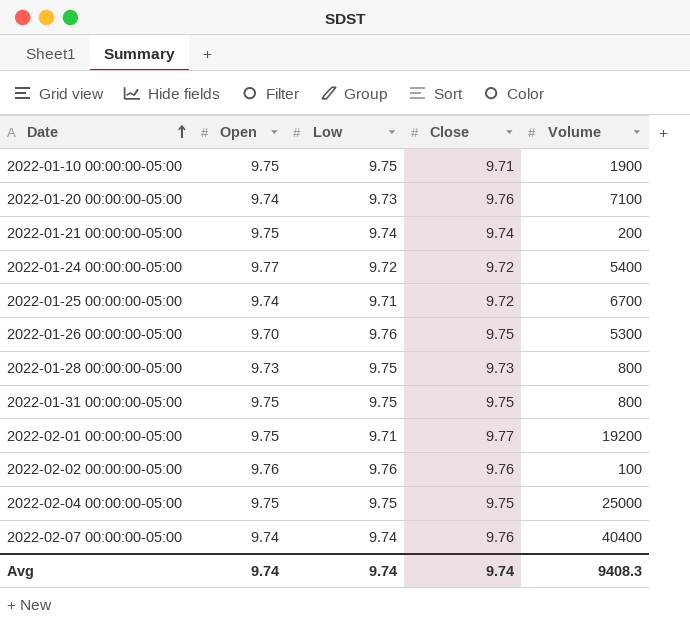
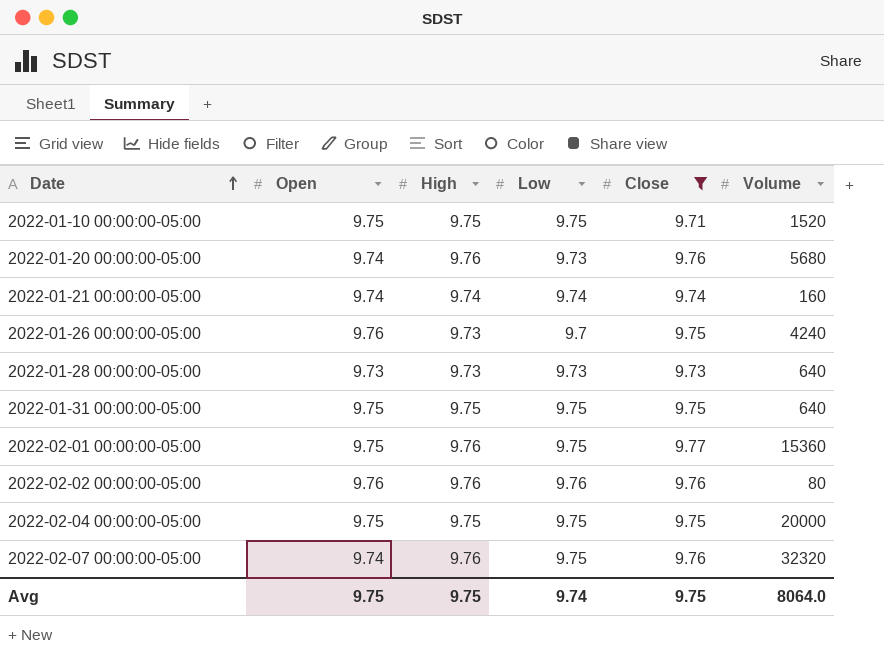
filter: none -> Close != 9.72
column High | position: none -> 3
2022-01-10 00:00:00-05:00 | Volume: 1900 -> 1520
2022-01-20 00:00:00-05:00 | Volume: 7100 -> 5680
2022-01-21 00:00:00-05:00 | Open: 9.75 -> 9.74
2022-01-21 00:00:00-05:00 | Volume: 200 -> 160
2022-01-26 00:00:00-05:00 | Open: 9.70 -> 9.76
2022-01-26 00:00:00-05:00 | Low: 9.76 -> 9.7
2022-01-26 00:00:00-05:00 | Volume: 5300 -> 4240
2022-01-28 00:00:00-05:00 | Low: 9.75 -> 9.73
2022-01-28 00:00:00-05:00 | Volume: 800 -> 640
2022-01-31 00:00:00-05:00 | Volume: 800 -> 640
2022-02-01 00:00:00-05:00 | Low: 9.71 -> 9.75
2022-02-01 00:00:00-05:00 | Volume: 19200 -> 15360
2022-02-02 00:00:00-05:00 | Volume: 100 -> 80
2022-02-04 00:00:00-05:00 | Volume: 25000 -> 20000
2022-02-07 00:00:00-05:00 | Low: 9.74 -> 9.75
2022-02-07 00:00:00-05:00 | Volume: 40400 -> 32320
Avg | Open: 9.74 -> 9.75
Avg | Close: 9.74 -> 9.75
Avg | Volume: 9408.3 -> 8064.0

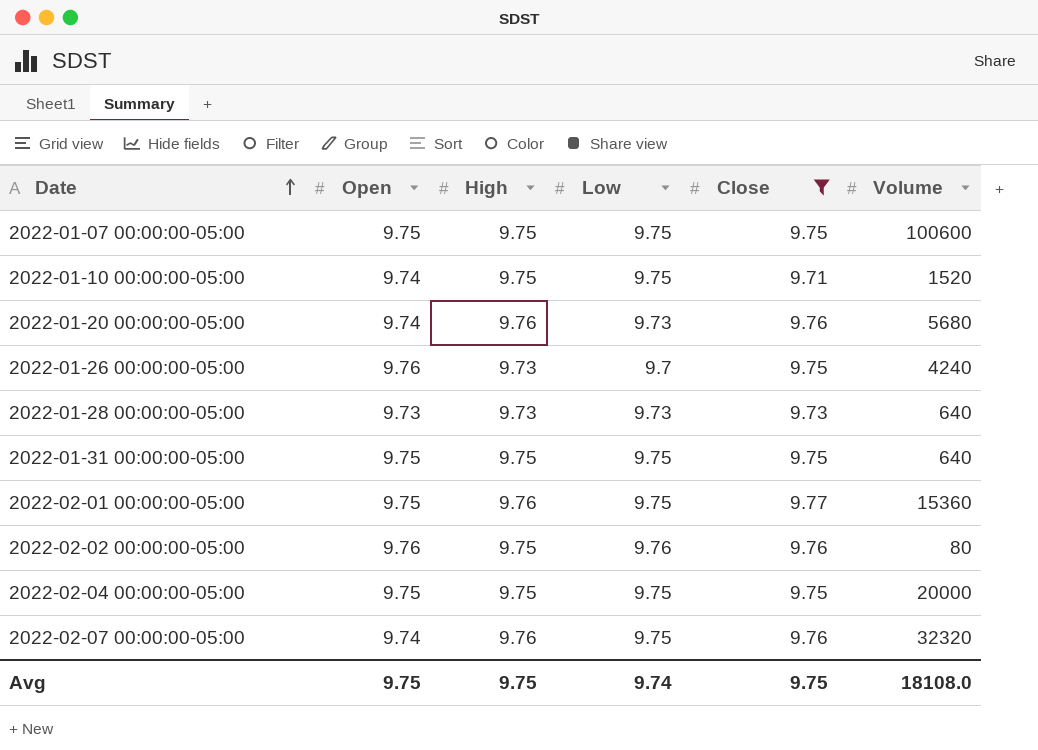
row 2022-01-21 00:00:00-05:00: 9.74 | 9.74 | 9.74 | 9.74 | 160 -> none
row 2022-01-07 00:00:00-05:00: none -> 9.75 | 9.75 | 9.75 | 9.75 | 100600
2022-01-10 00:00:00-05:00 | Open: 9.75 -> 9.74
2022-02-02 00:00:00-05:00 | High: 9.76 -> 9.75
Avg | Volume: 8064.0 -> 18108.0

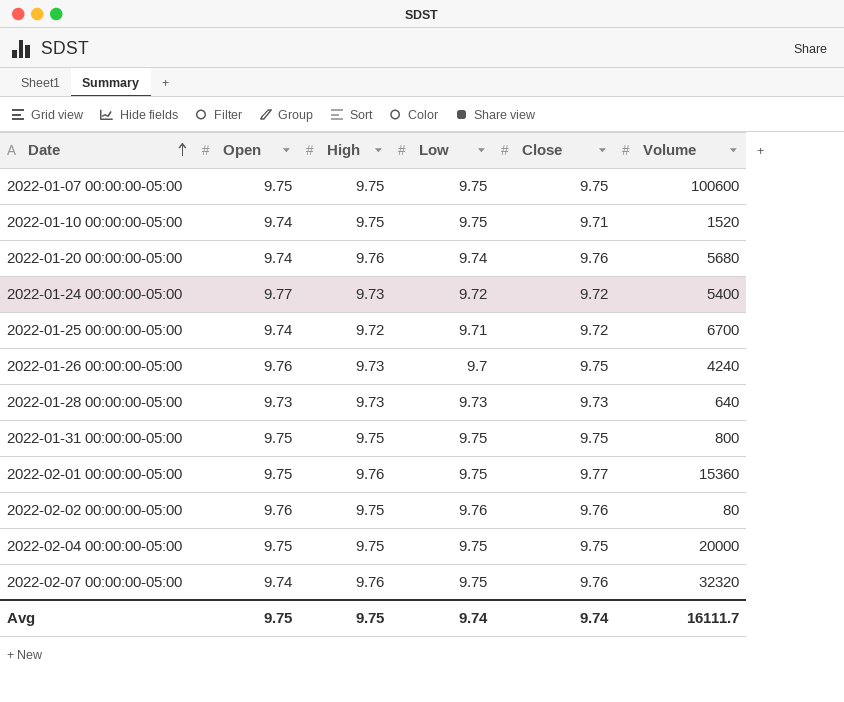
filter: Close != 9.72 -> none
2022-01-20 00:00:00-05:00 | Low: 9.73 -> 9.74
2022-01-31 00:00:00-05:00 | Volume: 640 -> 800
Avg | Close: 9.75 -> 9.74
Avg | Volume: 18108.0 -> 16111.7

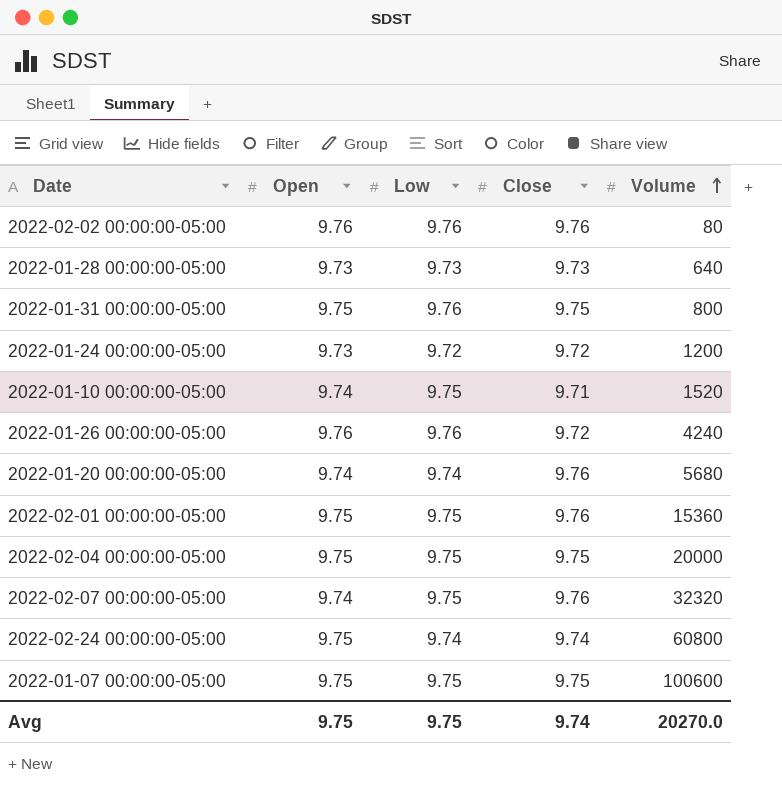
row order: Date ascending -> Volume ascending
column High | position: 3 -> none
row 2022-01-25 00:00:00-05:00: 9.74 | 9.72 | 9.71 | 9.72 | 6700 -> none
2022-01-31 00:00:00-05:00 | Low: 9.75 -> 9.76
2022-01-24 00:00:00-05:00 | Open: 9.77 -> 9.73
2022-01-24 00:00:00-05:00 | Volume: 5400 -> 1200
2022-01-26 00:00:00-05:00 | Low: 9.7 -> 9.76
2022-01-26 00:00:00-05:00 | Close: 9.75 -> 9.72
2022-02-01 00:00:00-05:00 | Close: 9.77 -> 9.76
row 2022-02-24 00:00:00-05:00: none -> 9.75 | 9.74 | 9.74 | 60800
Avg | Low: 9.74 -> 9.75
Avg | Volume: 16111.7 -> 20270.0

